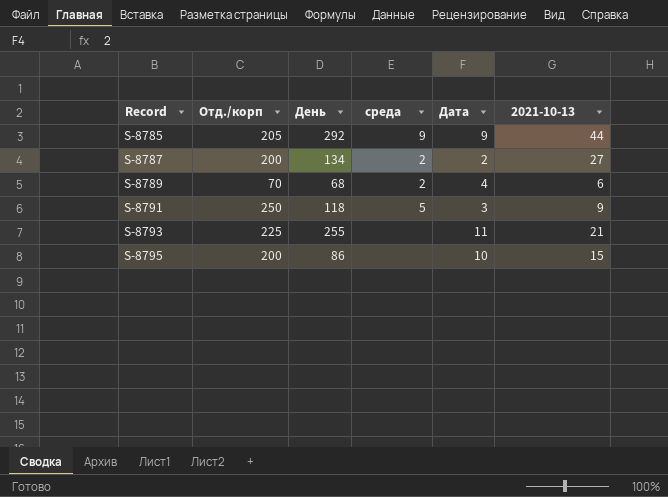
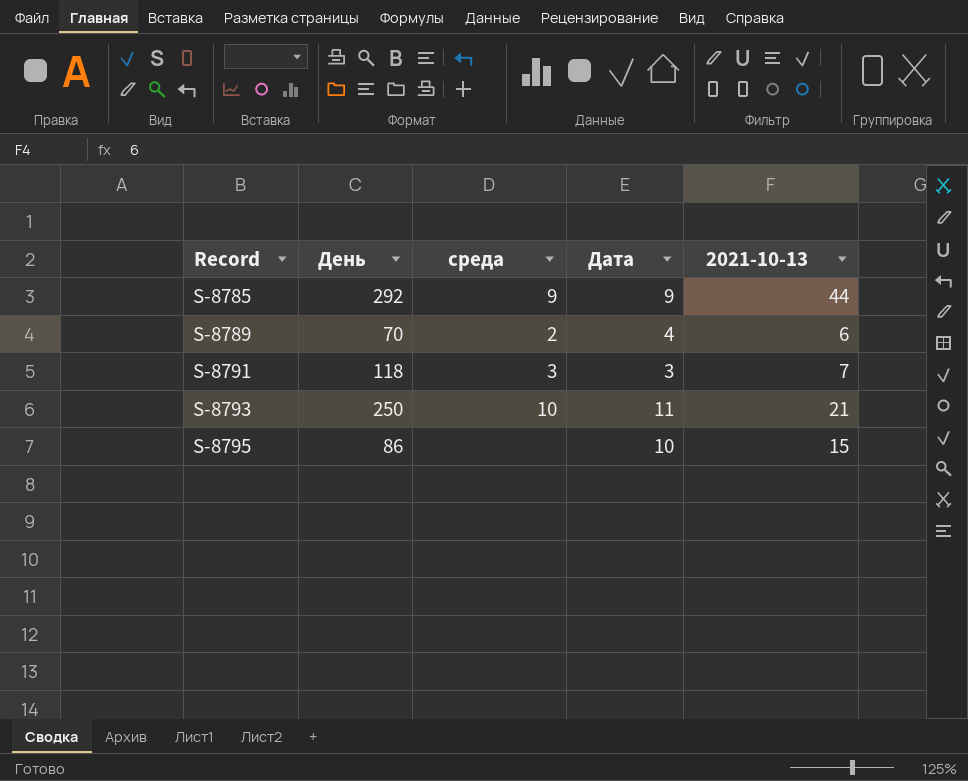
column Отд./корп | position: 2 -> none
row S-8787: 200 | 134 | 2 | 2 | 27 -> none
S-8789 | День: 68 -> 70
S-8791 | среда: 5 -> 3
S-8791 | 2021-10-13: 9 -> 7
S-8793 | День: 255 -> 250
S-8793 | среда: none -> 10

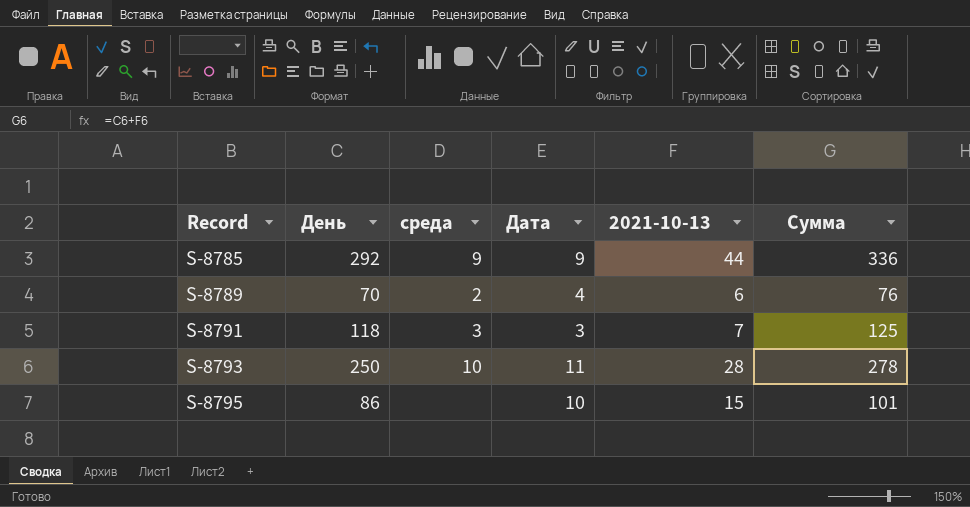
column Сумма | formula: none -> [День] + [2021-10-13]
S-8793 | 2021-10-13: 21 -> 28

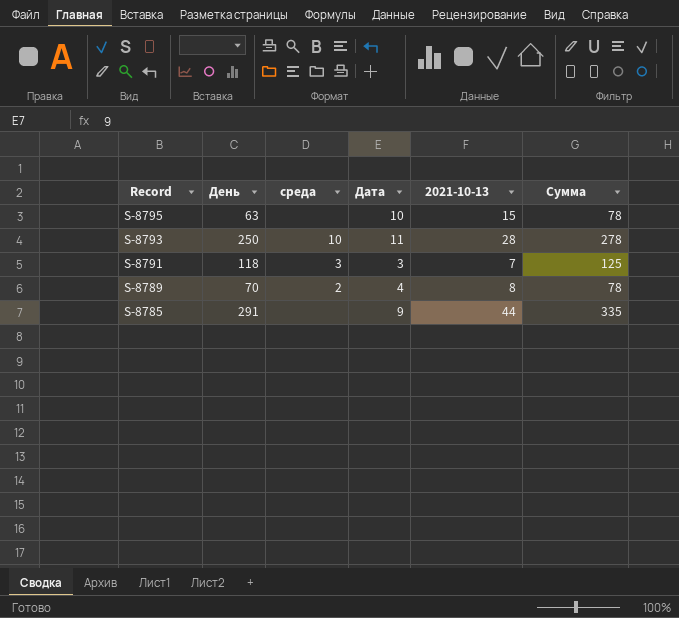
row order: Record ascending -> Record descending
S-8795 | День: 86 -> 63
S-8795 | Сумма: 101 -> 78
S-8789 | 2021-10-13: 6 -> 8
S-8789 | Сумма: 76 -> 78
S-8785 | День: 292 -> 291
S-8785 | среда: 9 -> none
S-8785 | Сумма: 336 -> 335

